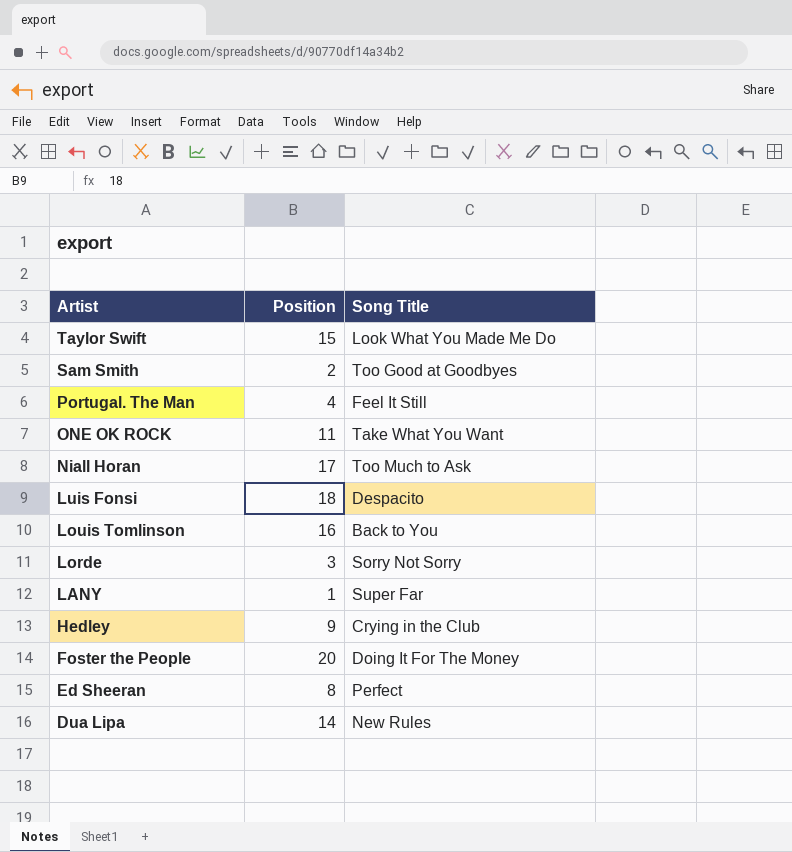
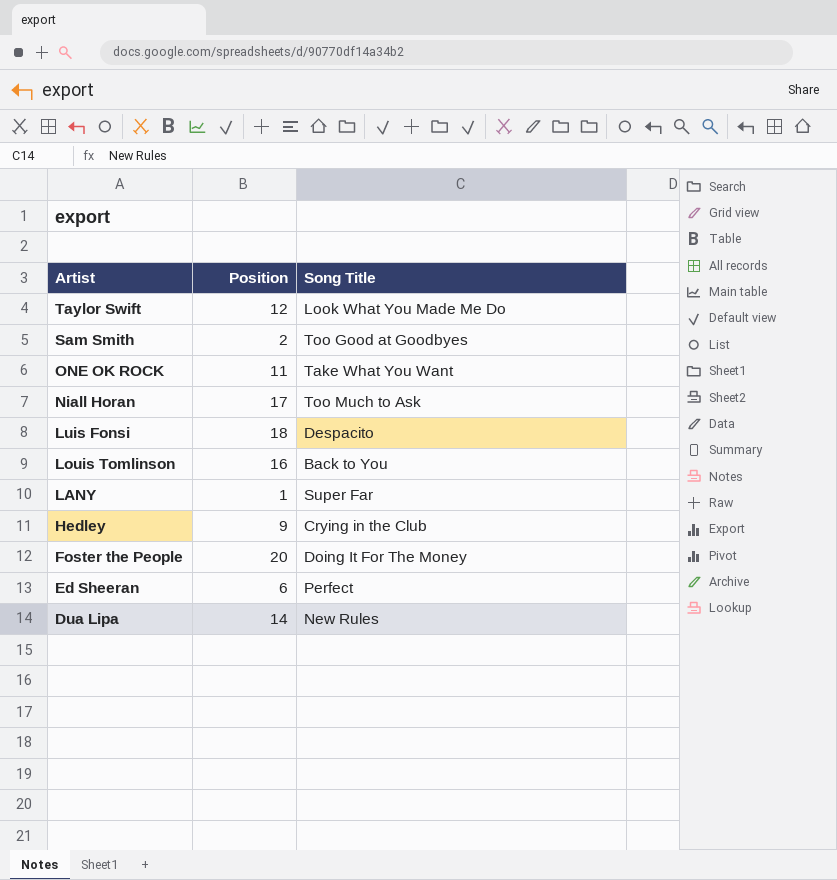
row Portugal. The Man: 4 | Feel It Still -> none
row Lorde: 3 | Sorry Not Sorry -> none
Taylor Swift | Position: 15 -> 12
Ed Sheeran | Position: 8 -> 6

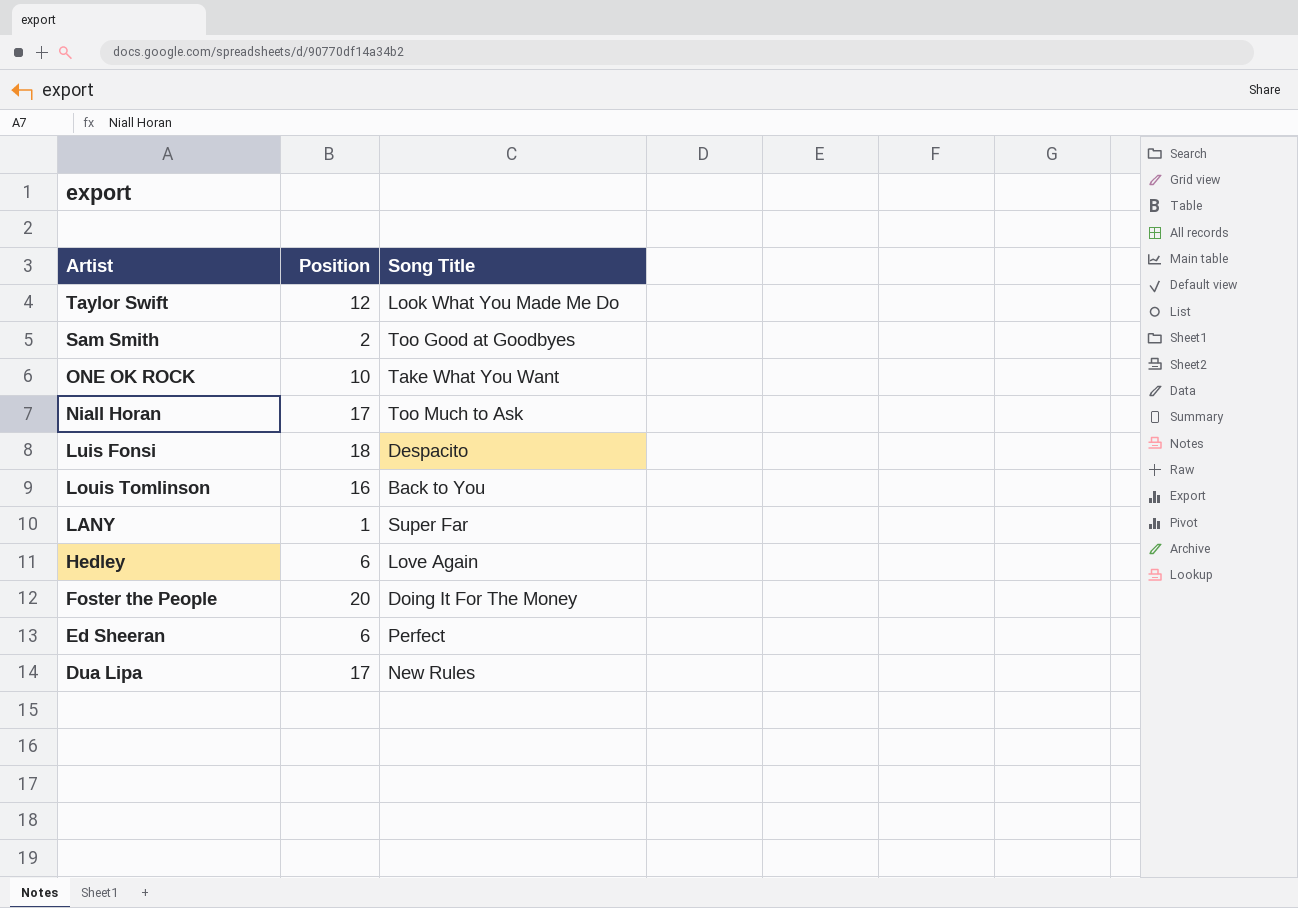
ONE OK ROCK | Position: 11 -> 10
Hedley | Position: 9 -> 6
Hedley | Song Title: Crying in the Club -> Love Again
Dua Lipa | Position: 14 -> 17

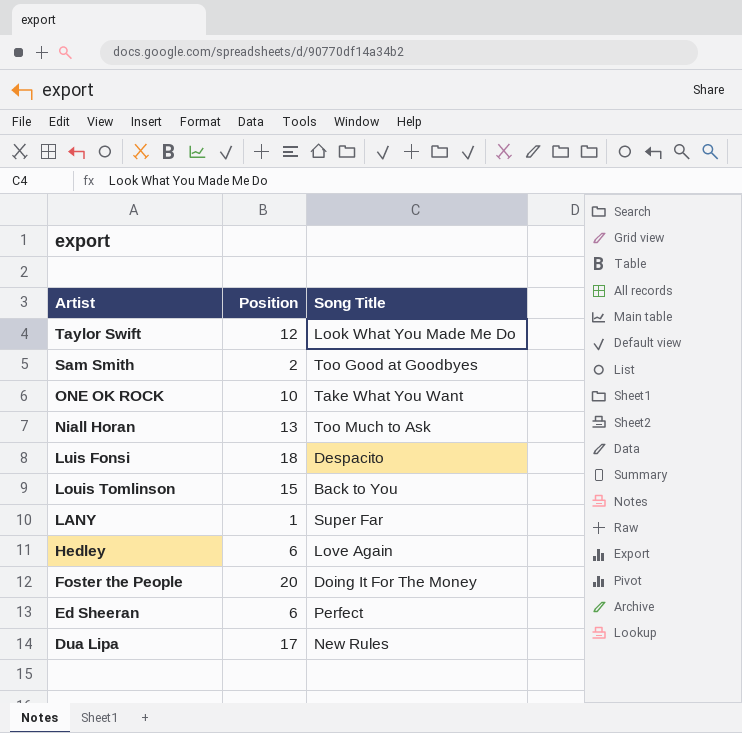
Niall Horan | Position: 17 -> 13
Louis Tomlinson | Position: 16 -> 15

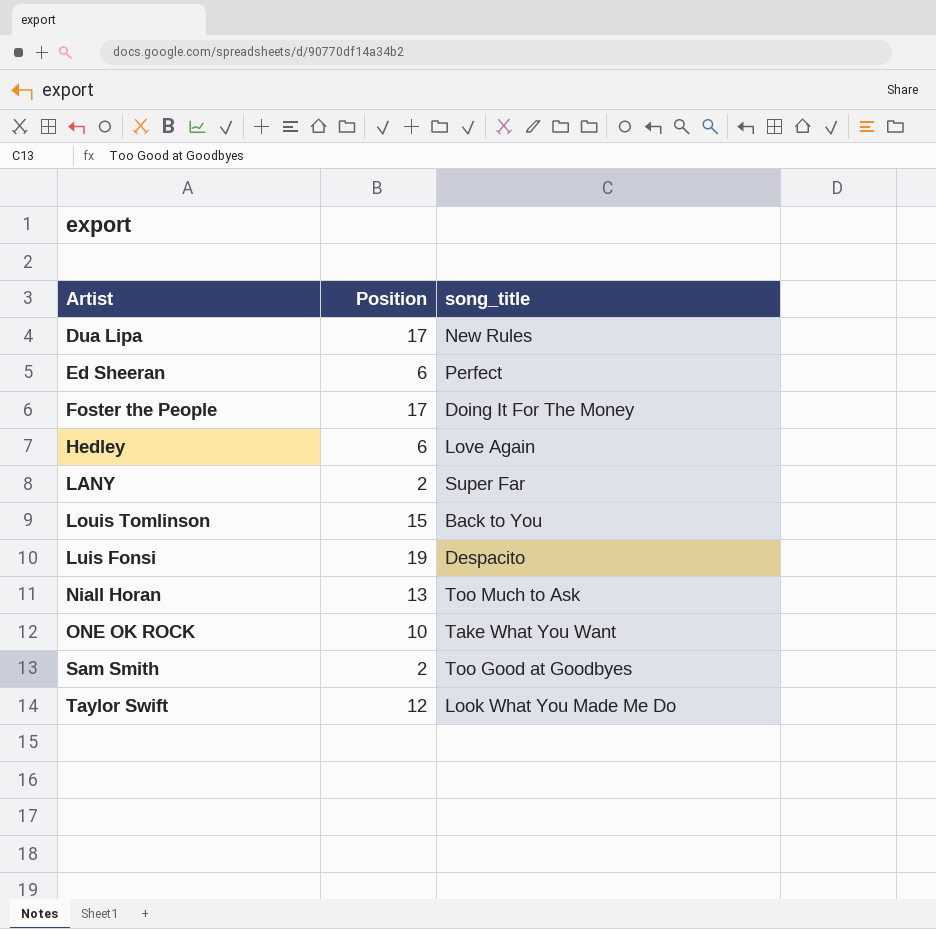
row order: Artist descending -> Artist ascending
column name: Song Title -> song_title
Foster the People | Position: 20 -> 17
LANY | Position: 1 -> 2
Luis Fonsi | Position: 18 -> 19

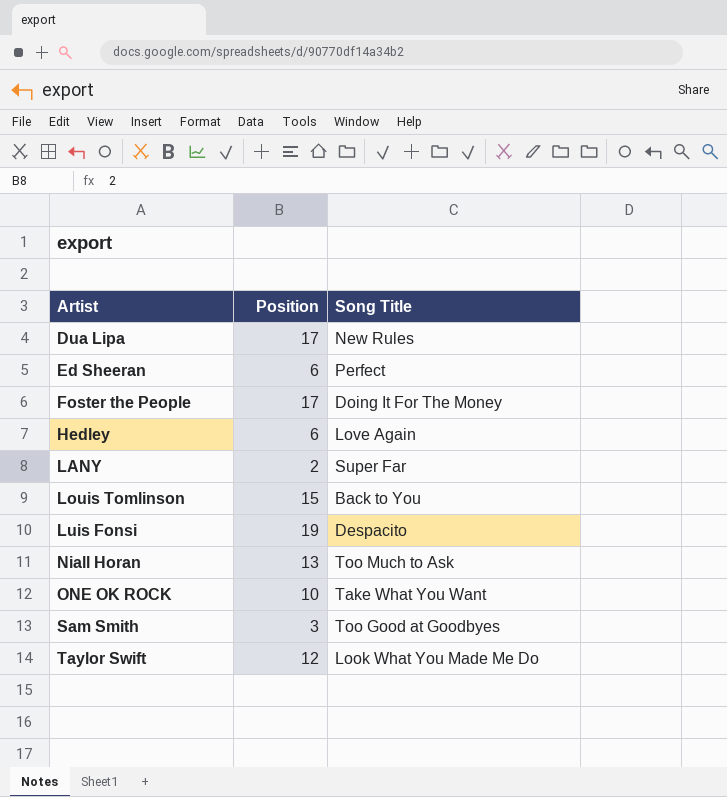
column name: song_title -> Song Title
Sam Smith | Position: 2 -> 3

